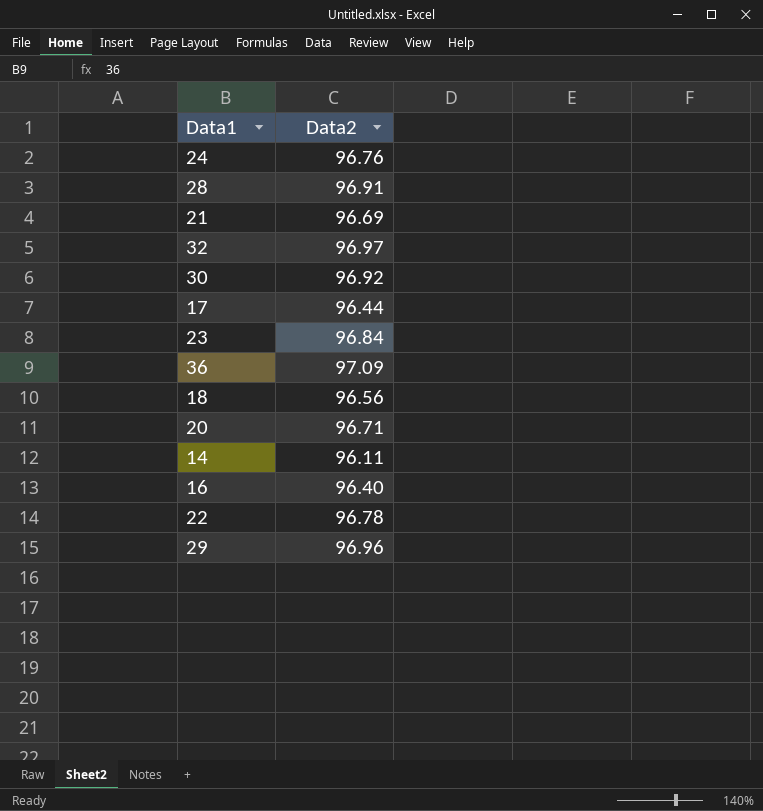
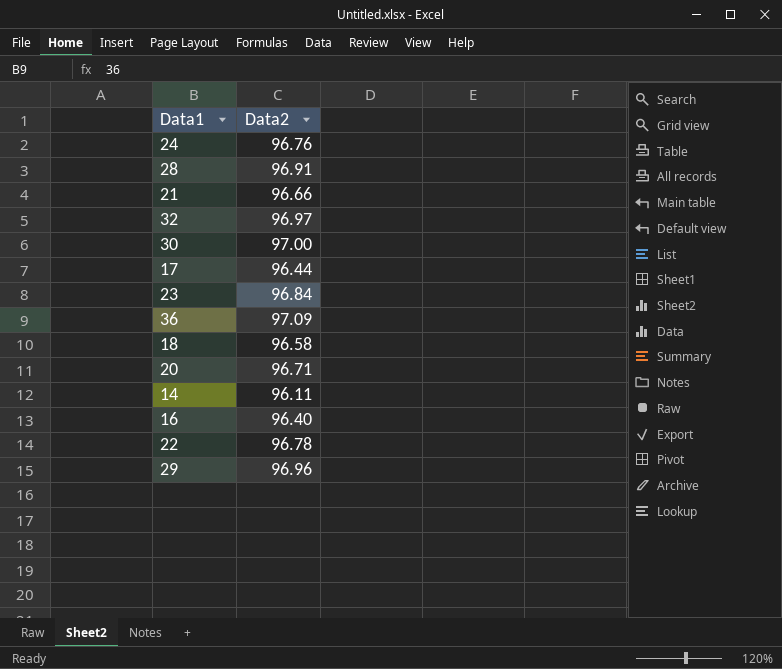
21 | Data2: 96.69 -> 96.66
30 | Data2: 96.92 -> 97.00
18 | Data2: 96.56 -> 96.58

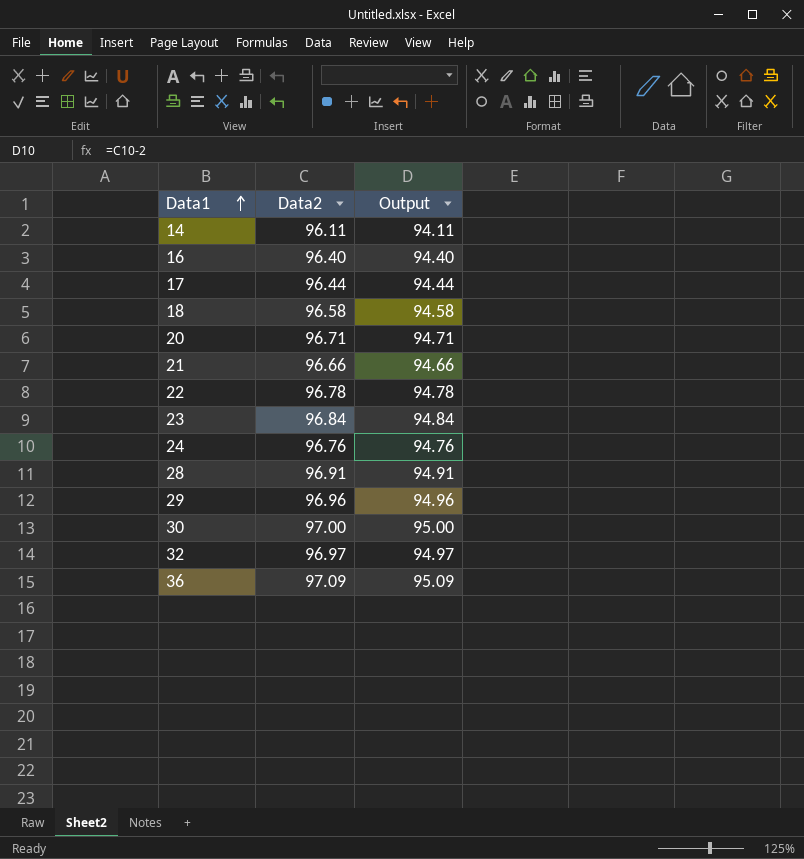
row order: none -> Data1 ascending
column Output | formula: none -> [Data2] - 2

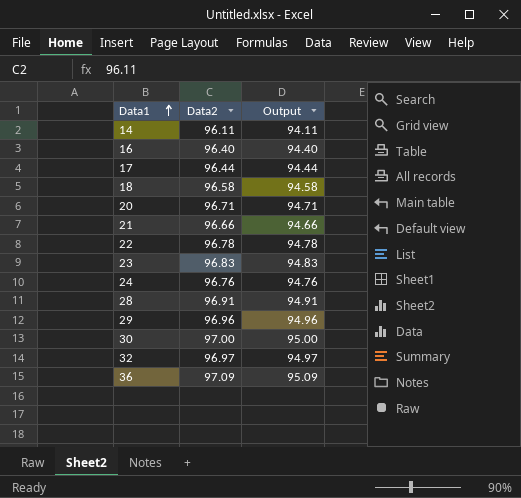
23 | Data2: 96.84 -> 96.83
23 | Output: 94.84 -> 94.83

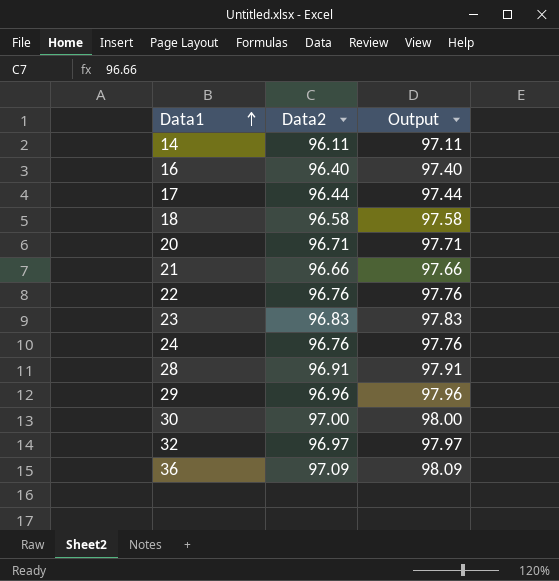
column Output | formula: [Data2] - 2 -> [Data2] + 1
22 | Data2: 96.78 -> 96.76

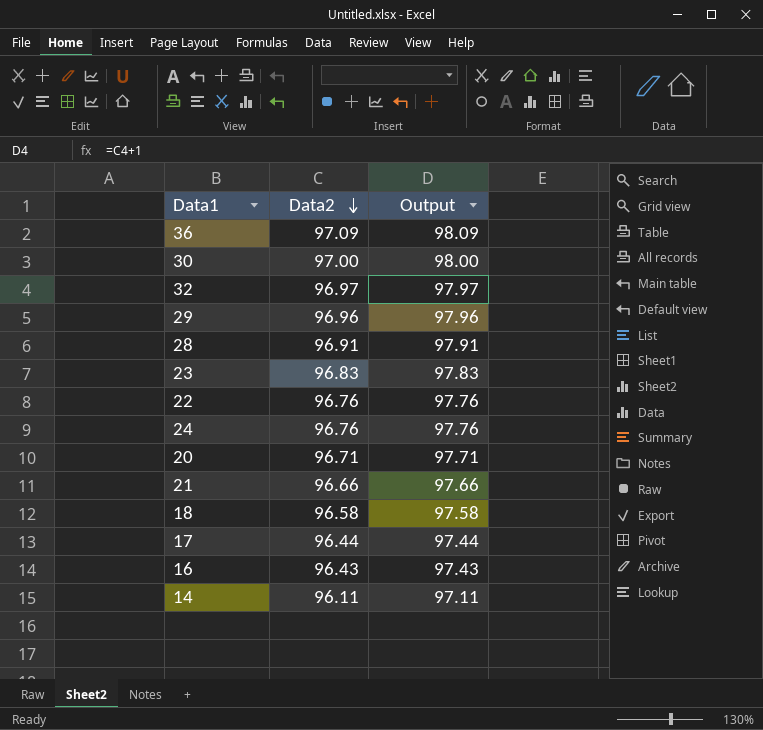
row order: Data1 ascending -> Data2 descending
16 | Data2: 96.40 -> 96.43
16 | Output: 97.40 -> 97.43

